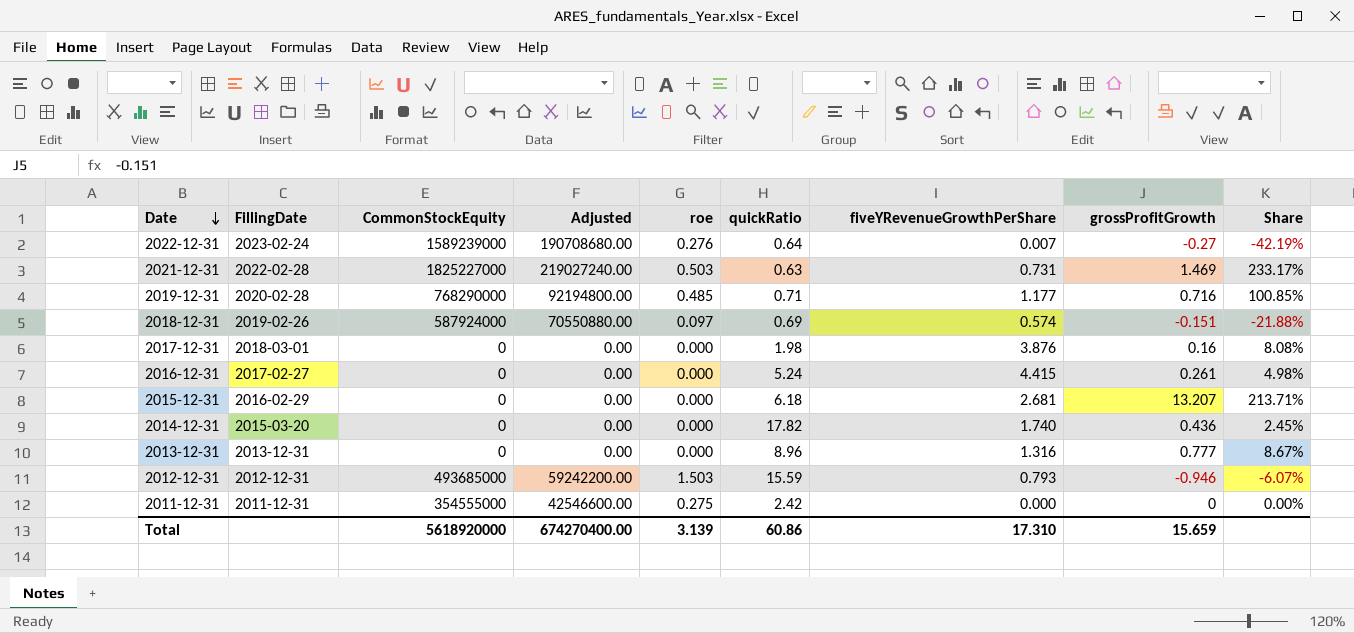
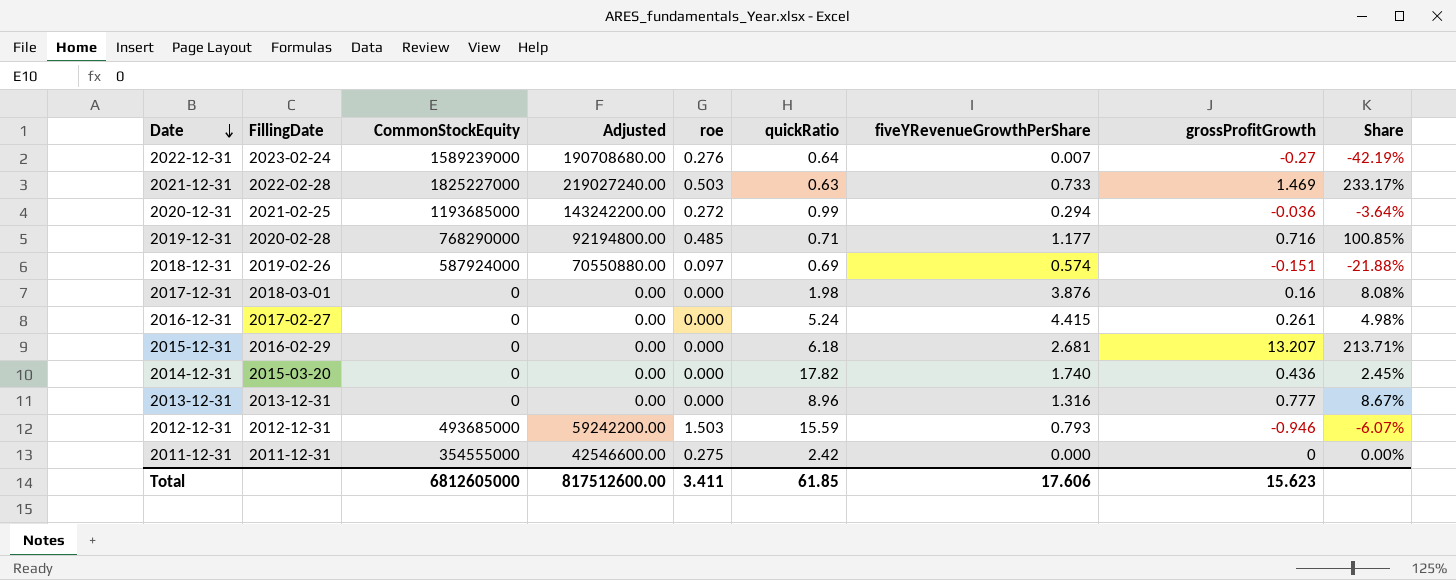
2021-12-31 | fiveYRevenueGrowthPerShare: 0.731 -> 0.733
row 2020-12-31: none -> 2021-02-25 | 1193685000 | 143242200.00 | 0.272 | 0.99 | 0.294 | -0.036 | -3.64%
Total | CommonStockEquity: 5618920000 -> 6812605000
Total | Adjusted: 674270400.00 -> 817512600.00
Total | roe: 3.139 -> 3.411
Total | quickRatio: 60.86 -> 61.85
Total | fiveYRevenueGrowthPerShare: 17.310 -> 17.606
Total | grossProfitGrowth: 15.659 -> 15.623

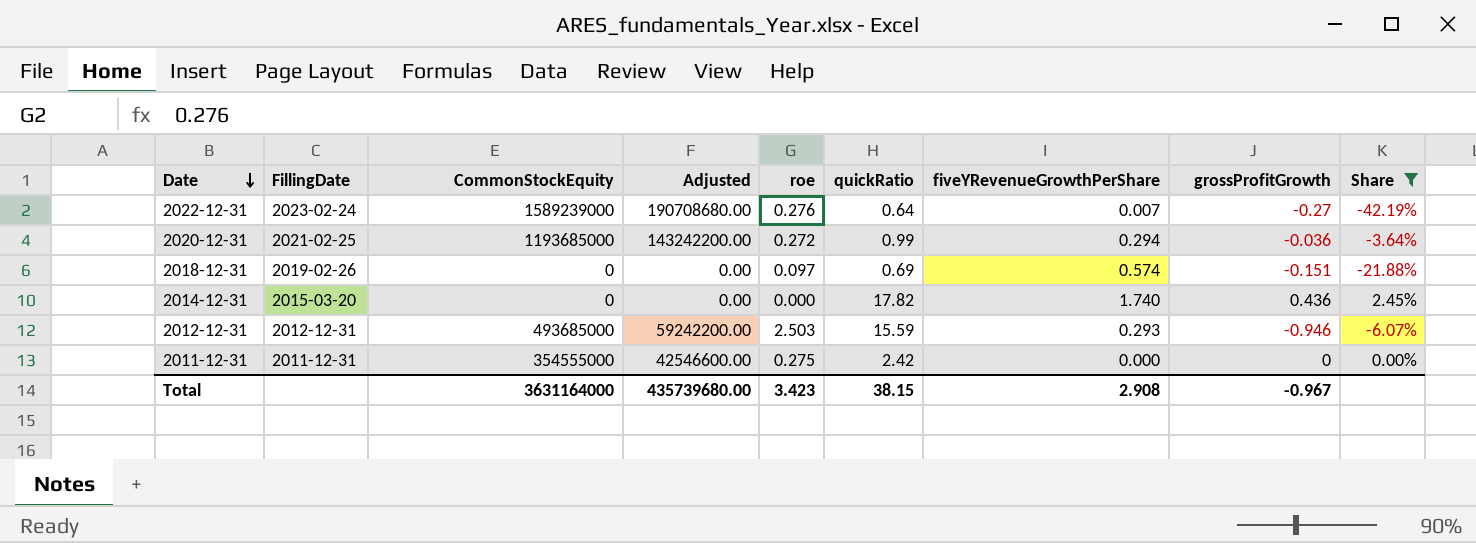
filter: none -> Share <= 2.45%
2018-12-31 | CommonStockEquity: 587924000 -> 0
2018-12-31 | Adjusted: 70550880.00 -> 0.00
2012-12-31 | roe: 1.503 -> 2.503
2012-12-31 | fiveYRevenueGrowthPerShare: 0.793 -> 0.293
Total | CommonStockEquity: 6812605000 -> 3631164000
Total | Adjusted: 817512600.00 -> 435739680.00
Total | roe: 3.411 -> 3.423
Total | quickRatio: 61.85 -> 38.15
Total | fiveYRevenueGrowthPerShare: 17.606 -> 2.908
Total | grossProfitGrowth: 15.623 -> -0.967

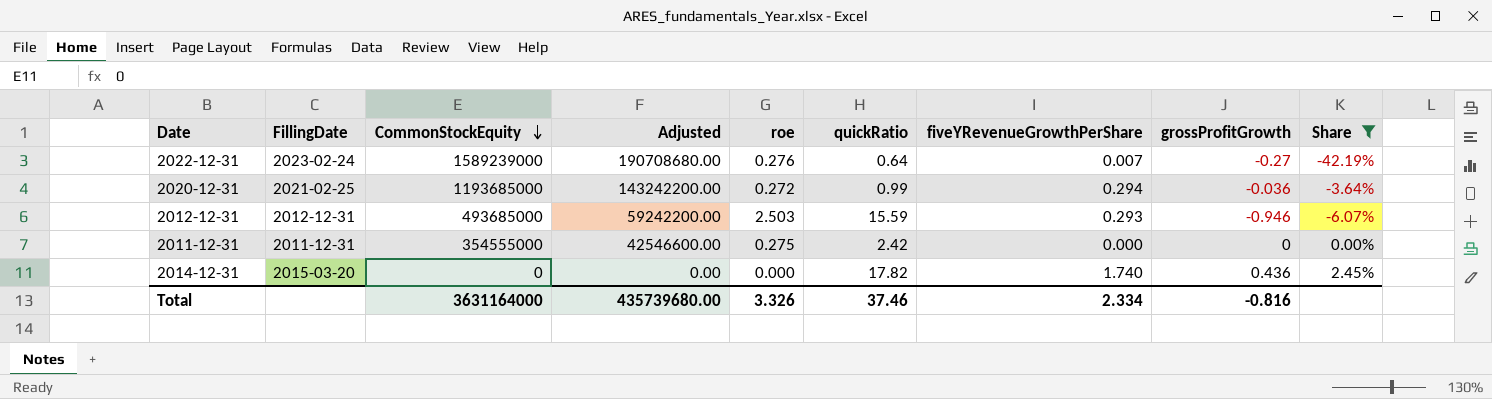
row order: Date descending -> CommonStockEquity descending
row 2018-12-31: 2019-02-26 | 0 | 0.00 | 0.097 | 0.69 | 0.574 | -0.151 | -21.88% -> none
Total | roe: 3.423 -> 3.326
Total | quickRatio: 38.15 -> 37.46
Total | fiveYRevenueGrowthPerShare: 2.908 -> 2.334
Total | grossProfitGrowth: -0.967 -> -0.816

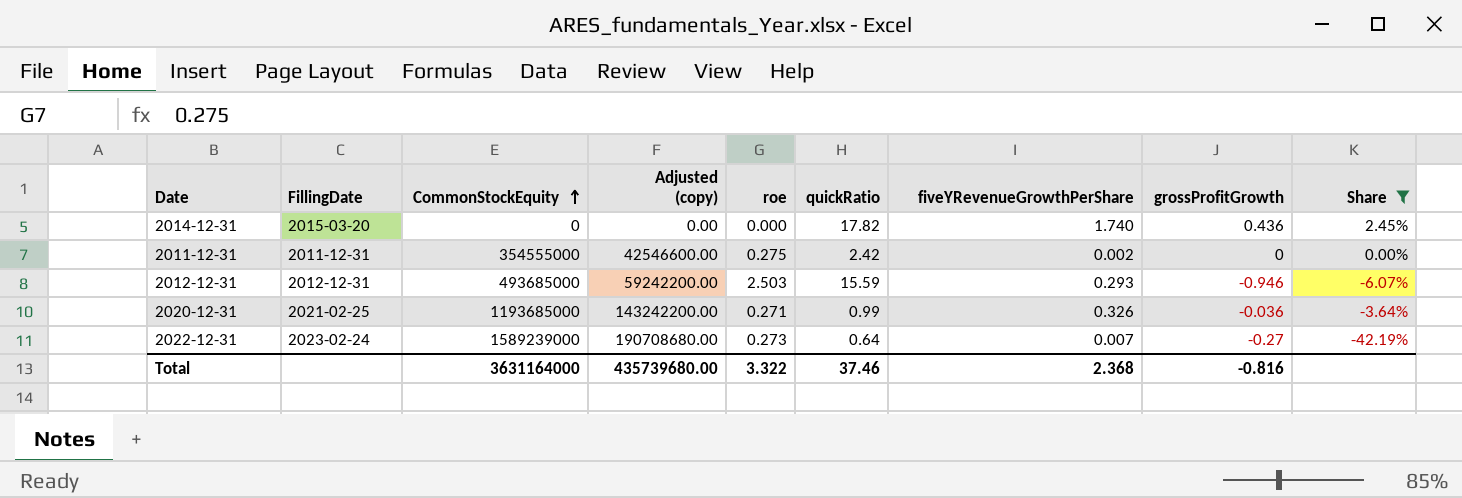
row order: CommonStockEquity descending -> CommonStockEquity ascending
column name: Adjusted -> Adjusted (copy)
2011-12-31 | fiveYRevenueGrowthPerShare: 0.000 -> 0.002
2020-12-31 | roe: 0.272 -> 0.271
2020-12-31 | fiveYRevenueGrowthPerShare: 0.294 -> 0.326
2022-12-31 | roe: 0.276 -> 0.273
Total | roe: 3.326 -> 3.322
Total | fiveYRevenueGrowthPerShare: 2.334 -> 2.368

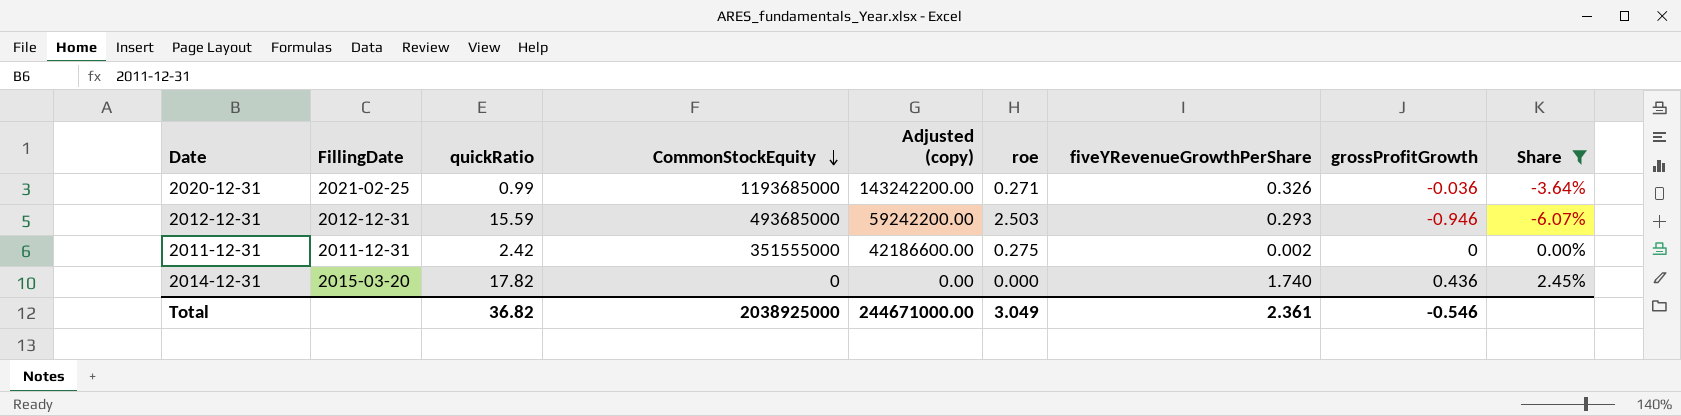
row order: CommonStockEquity ascending -> CommonStockEquity descending
column quickRatio | position: 6 -> 3
row 2022-12-31: 2023-02-24 | 1589239000 | 190708680.00 | 0.273 | 0.64 | 0.007 | -0.27 | -42.19% -> none
2011-12-31 | CommonStockEquity: 354555000 -> 351555000
2011-12-31 | Adjusted (copy): 42546600.00 -> 42186600.00
Total | quickRatio: 37.46 -> 36.82
Total | CommonStockEquity: 3631164000 -> 2038925000
Total | Adjusted (copy): 435739680.00 -> 244671000.00
Total | roe: 3.322 -> 3.049
Total | fiveYRevenueGrowthPerShare: 2.368 -> 2.361
Total | grossProfitGrowth: -0.816 -> -0.546

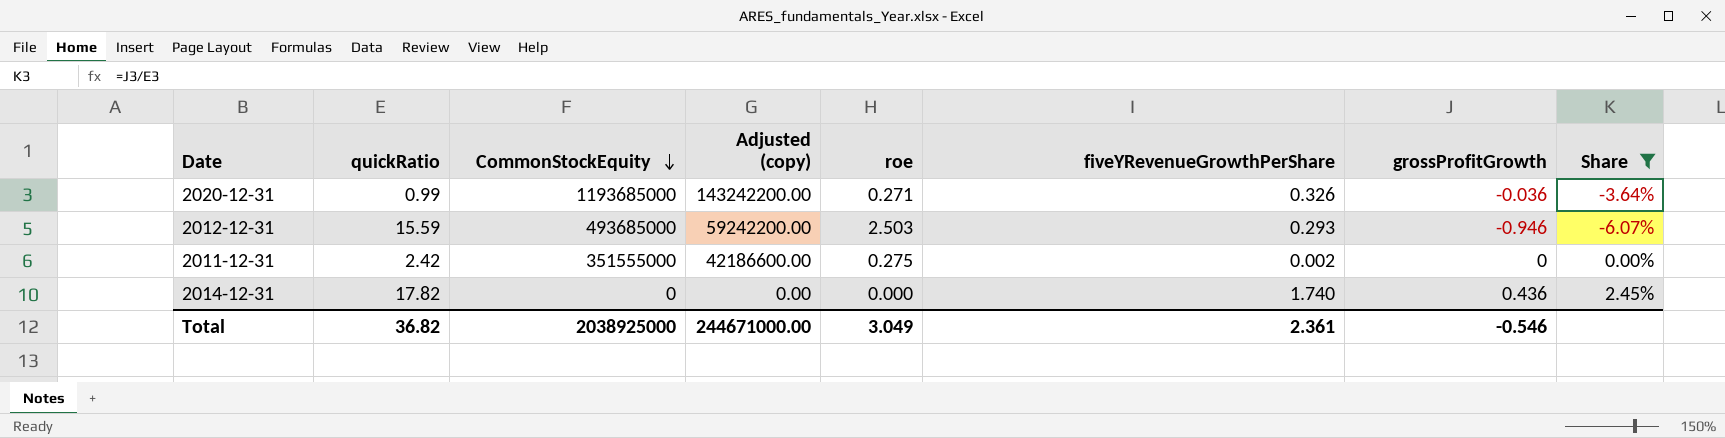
column FillingDate | position: 2 -> none

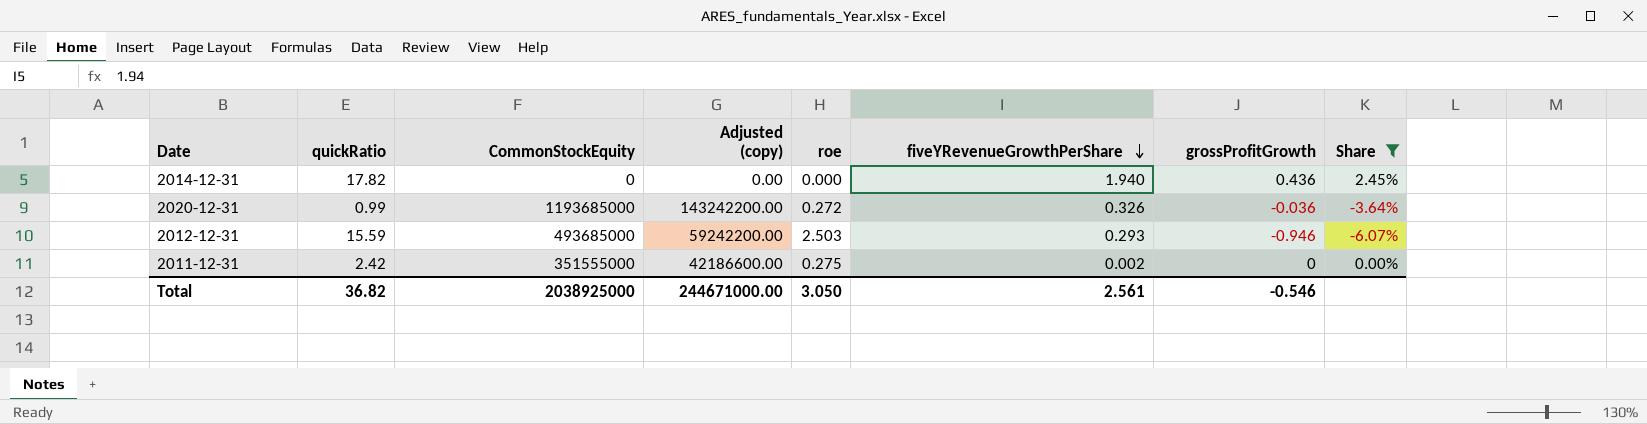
row order: CommonStockEquity descending -> fiveYRevenueGrowthPerShare descending
2014-12-31 | fiveYRevenueGrowthPerShare: 1.740 -> 1.940
2020-12-31 | roe: 0.271 -> 0.272
Total | roe: 3.049 -> 3.050
Total | fiveYRevenueGrowthPerShare: 2.361 -> 2.561

